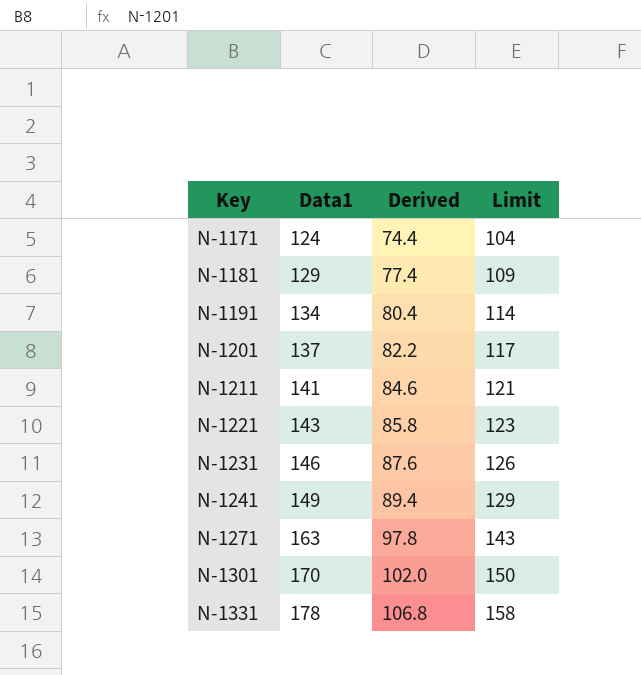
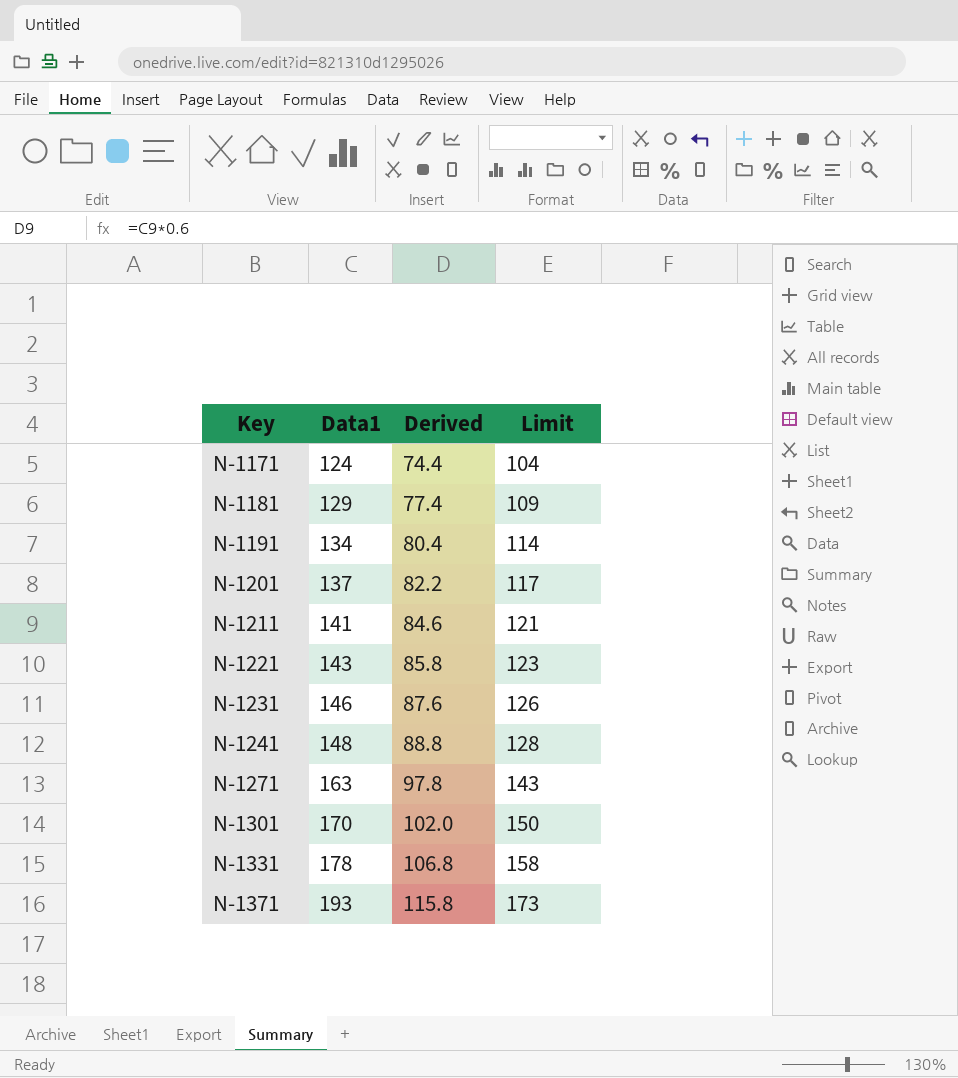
N-1241 | Data1: 149 -> 148
N-1241 | Derived: 89.4 -> 88.8
N-1241 | Limit: 129 -> 128
row N-1371: none -> 193 | 115.8 | 173

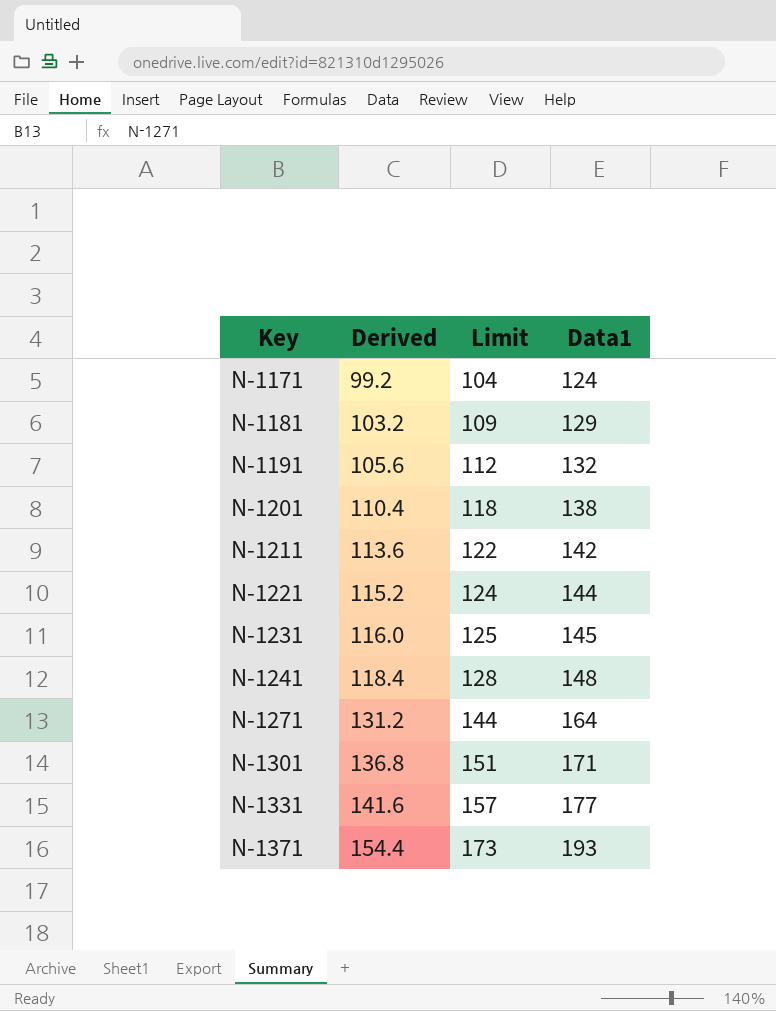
column Derived | formula: [Data1] * 0.6 -> [Data1] * 0.8
column Data1 | position: 2 -> 4
N-1191 | Limit: 114 -> 112
N-1191 | Data1: 134 -> 132
N-1201 | Limit: 117 -> 118
N-1201 | Data1: 137 -> 138
N-1211 | Limit: 121 -> 122
N-1211 | Data1: 141 -> 142
N-1221 | Limit: 123 -> 124
N-1221 | Data1: 143 -> 144
N-1231 | Limit: 126 -> 125
N-1231 | Data1: 146 -> 145
N-1271 | Limit: 143 -> 144
N-1271 | Data1: 163 -> 164
N-1301 | Limit: 150 -> 151
N-1301 | Data1: 170 -> 171
N-1331 | Limit: 158 -> 157
N-1331 | Data1: 178 -> 177

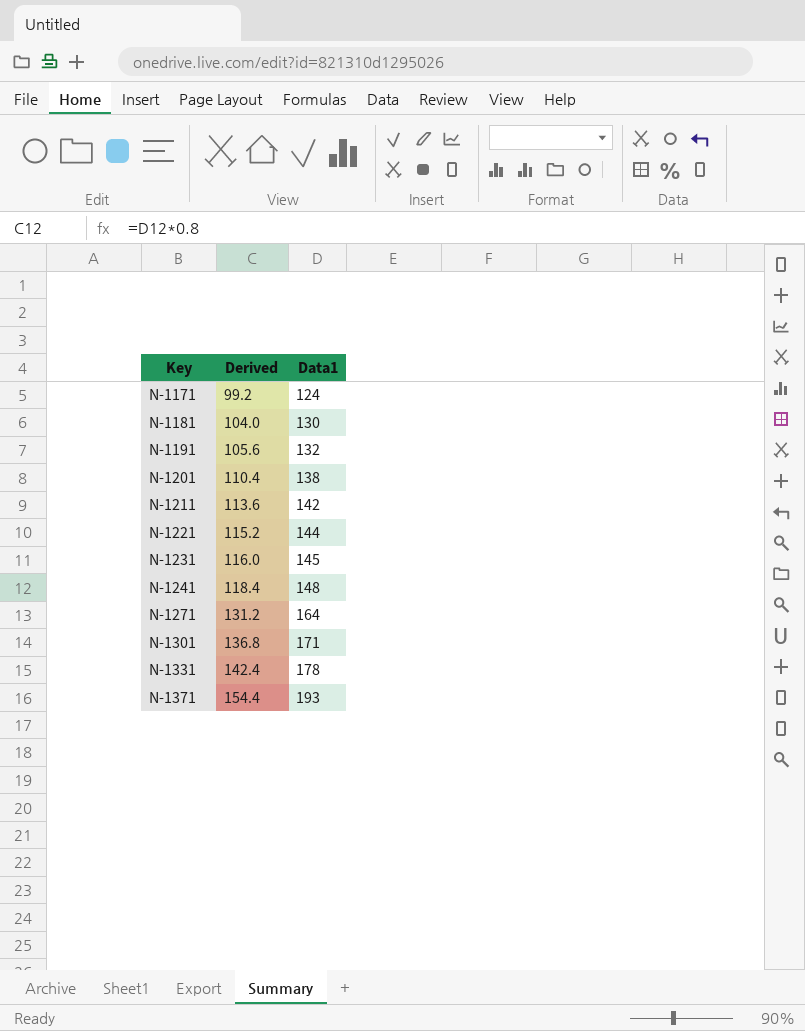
column Limit | formula: [Data1] - 20 -> none
N-1181 | Derived: 103.2 -> 104.0
N-1181 | Data1: 129 -> 130
N-1331 | Derived: 141.6 -> 142.4
N-1331 | Data1: 177 -> 178

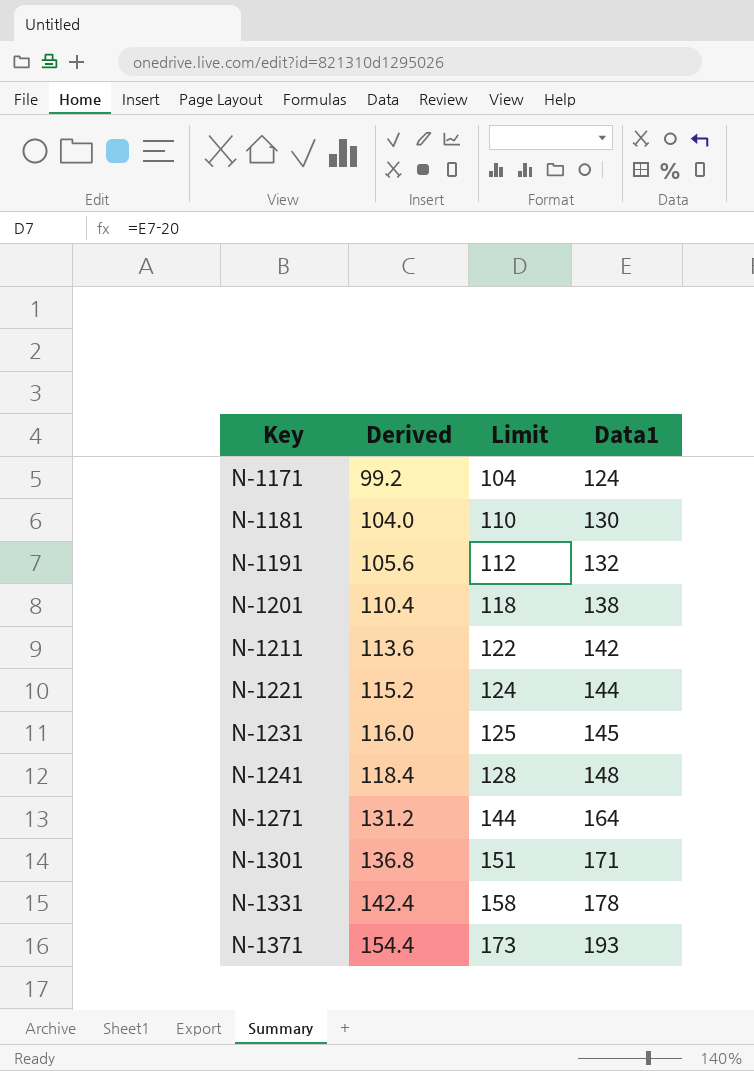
column Limit | formula: none -> [Data1] - 20

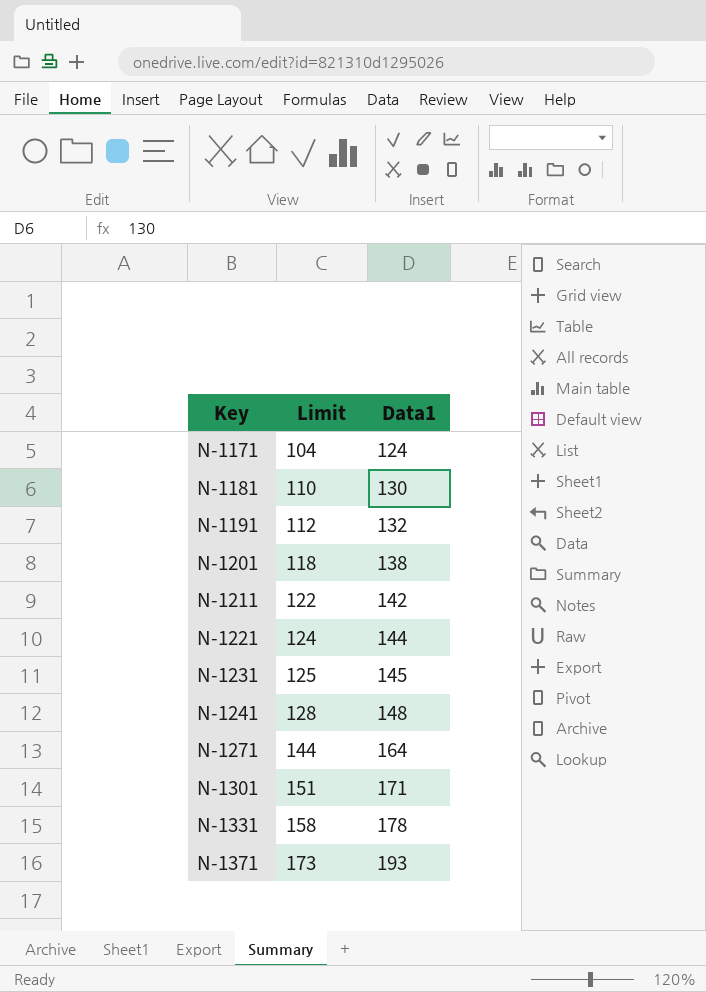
column Derived | formula: [Data1] * 0.8 -> none

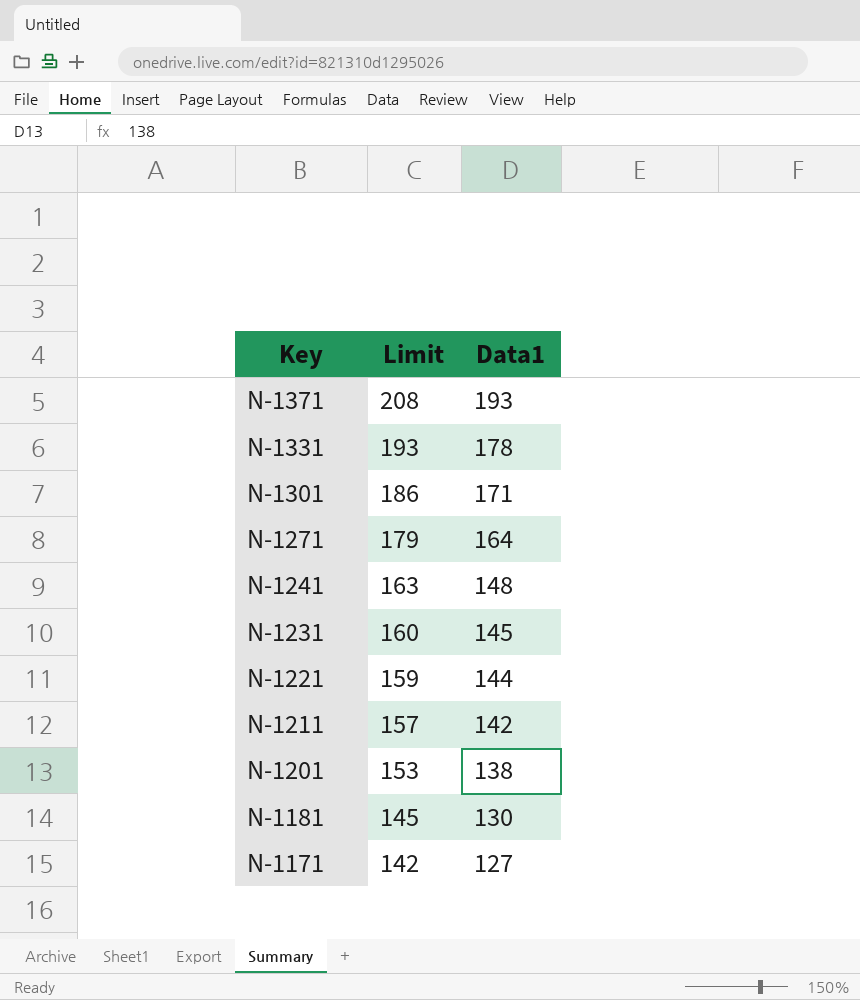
row order: Key ascending -> Key descending
column Limit | formula: [Data1] - 20 -> [Data1] + 15
row N-1191: 112 | 132 -> none
N-1171 | Data1: 124 -> 127

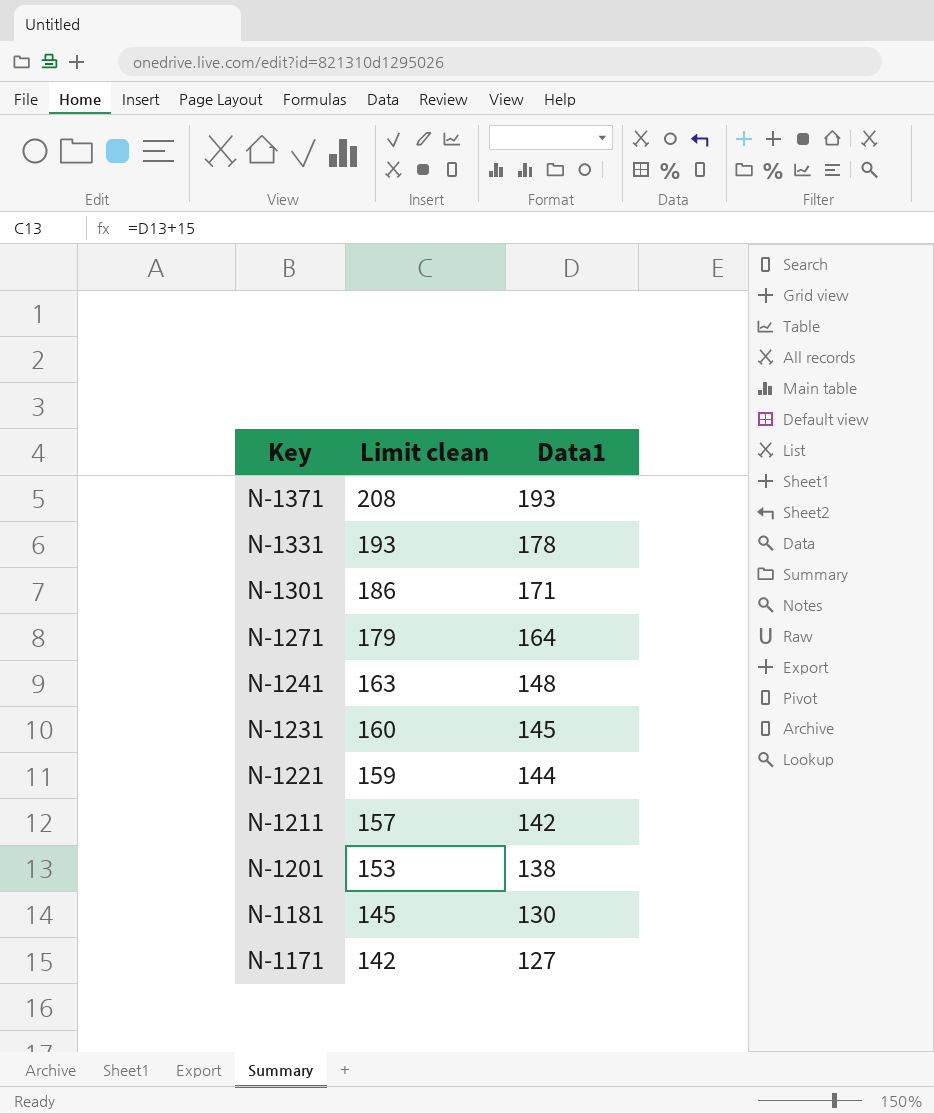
column name: Limit -> Limit clean

